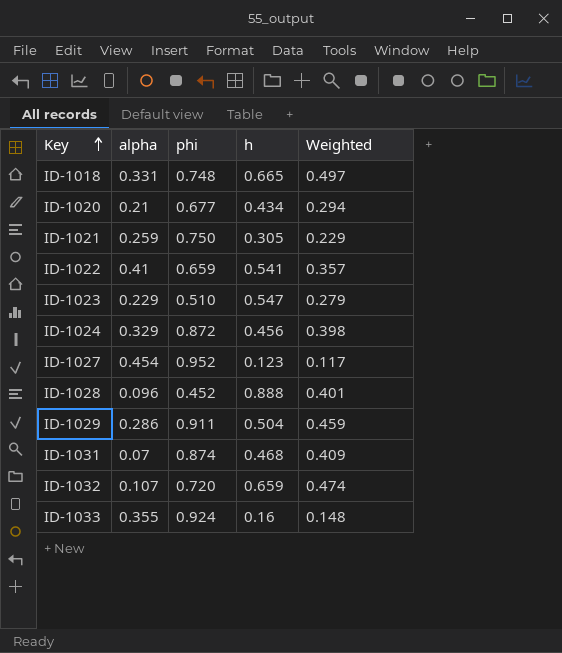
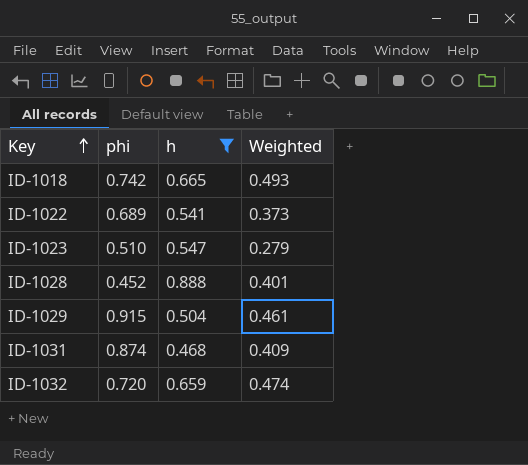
filter: none -> h >= 0.468
column alpha | position: 2 -> none
ID-1018 | phi: 0.748 -> 0.742
ID-1018 | Weighted: 0.497 -> 0.493
ID-1022 | phi: 0.659 -> 0.689
ID-1022 | Weighted: 0.357 -> 0.373
ID-1029 | phi: 0.911 -> 0.915
ID-1029 | Weighted: 0.459 -> 0.461

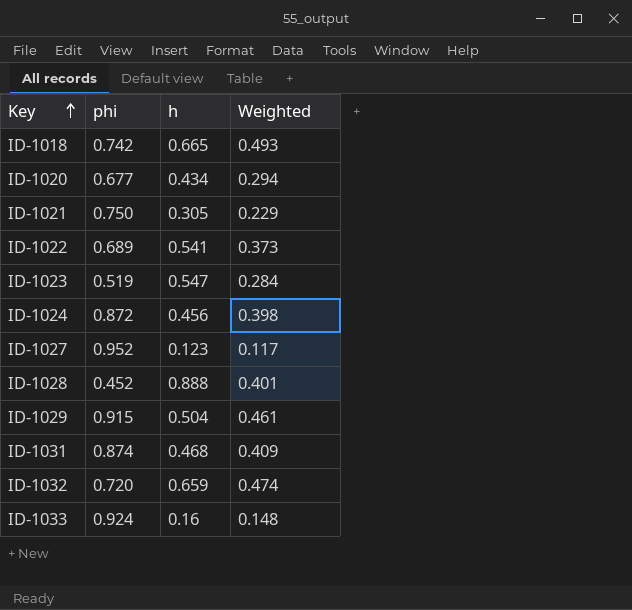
filter: h >= 0.468 -> none
ID-1023 | phi: 0.510 -> 0.519
ID-1023 | Weighted: 0.279 -> 0.284

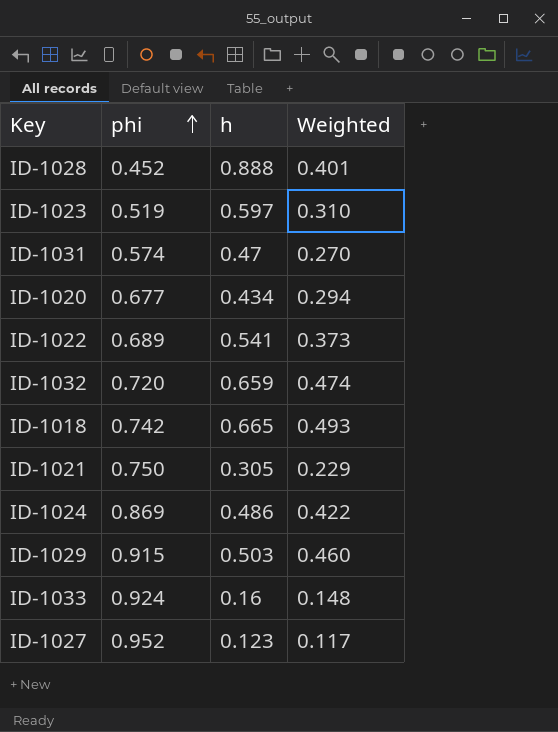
row order: Key ascending -> phi ascending
ID-1023 | h: 0.547 -> 0.597
ID-1023 | Weighted: 0.284 -> 0.310
ID-1031 | phi: 0.874 -> 0.574
ID-1031 | h: 0.468 -> 0.47
ID-1031 | Weighted: 0.409 -> 0.270
ID-1024 | phi: 0.872 -> 0.869
ID-1024 | h: 0.456 -> 0.486
ID-1024 | Weighted: 0.398 -> 0.422
ID-1029 | h: 0.504 -> 0.503
ID-1029 | Weighted: 0.461 -> 0.460

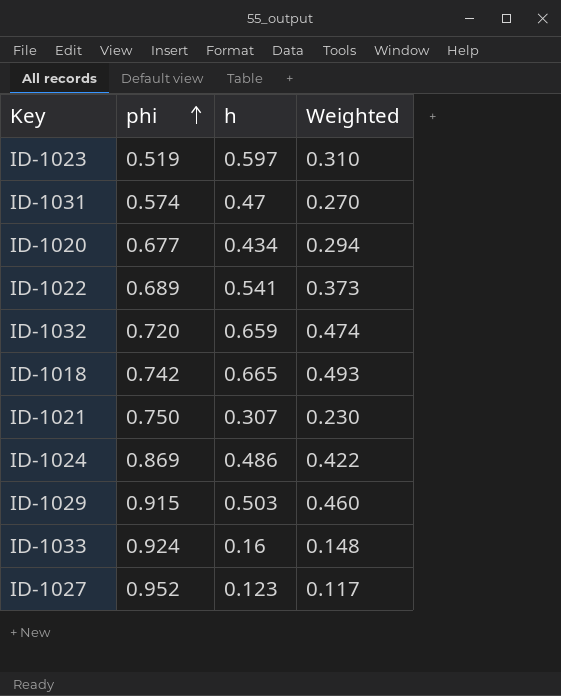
row ID-1028: 0.452 | 0.888 | 0.401 -> none
ID-1021 | h: 0.305 -> 0.307
ID-1021 | Weighted: 0.229 -> 0.230

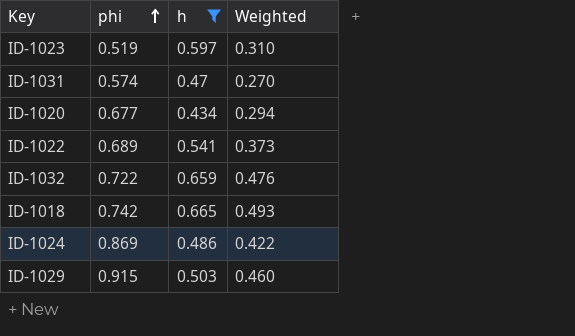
filter: none -> h >= 0.434
ID-1032 | phi: 0.720 -> 0.722
ID-1032 | Weighted: 0.474 -> 0.476

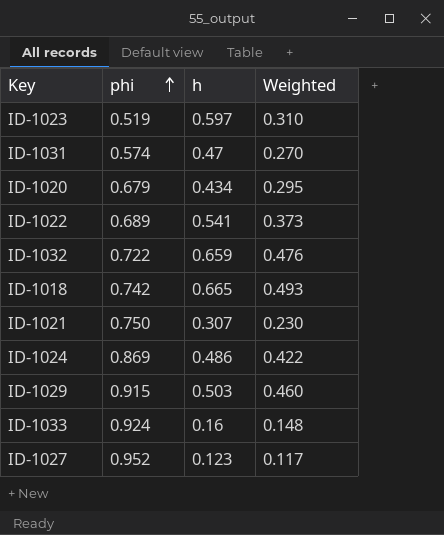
filter: h >= 0.434 -> none
ID-1020 | phi: 0.677 -> 0.679
ID-1020 | Weighted: 0.294 -> 0.295

